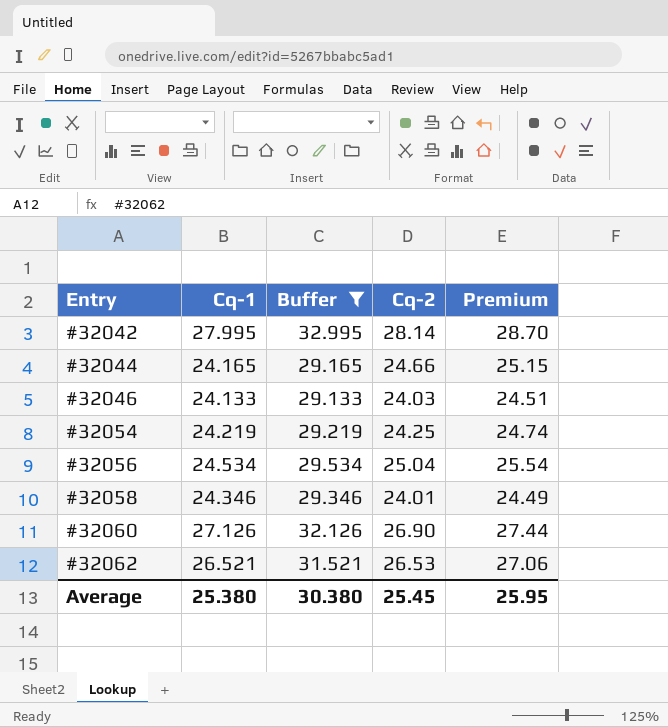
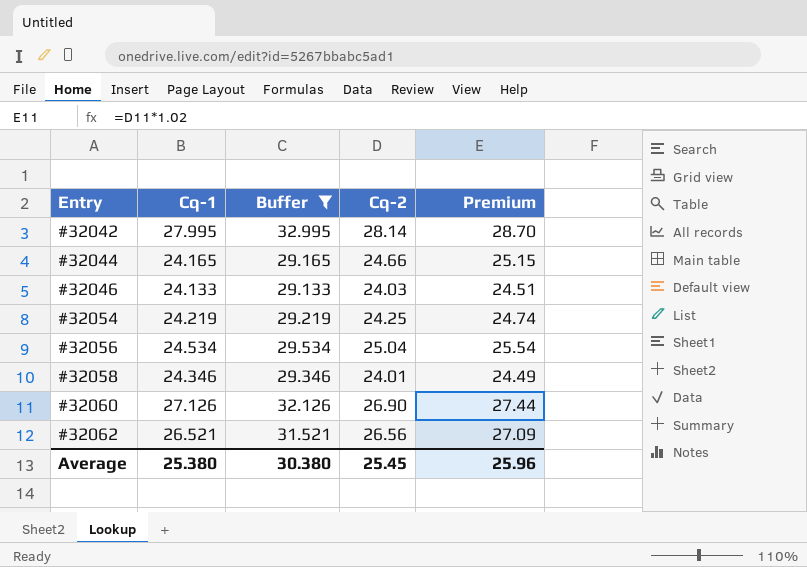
#32062 | Cq-2: 26.53 -> 26.56
#32062 | Premium: 27.06 -> 27.09
Average | Premium: 25.95 -> 25.96

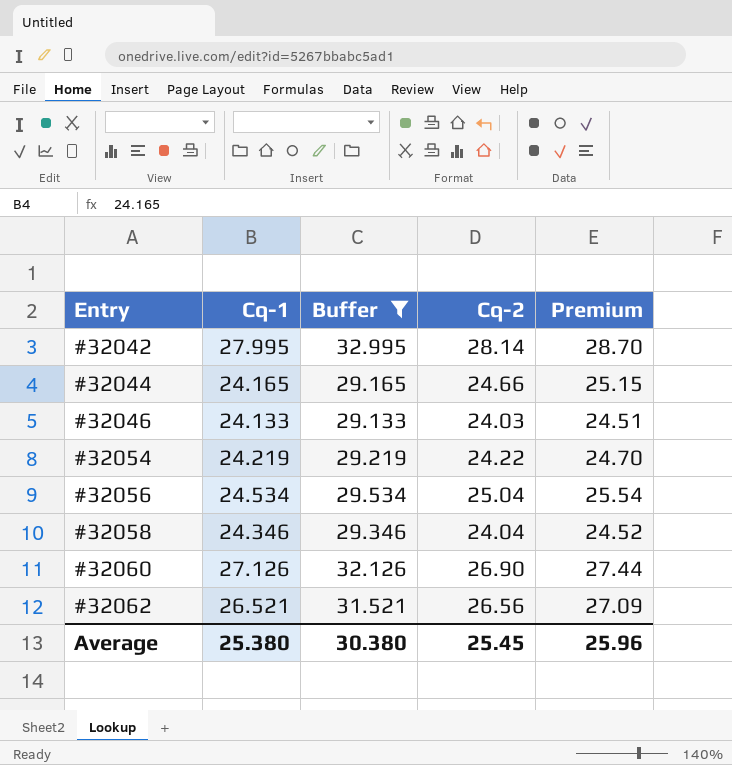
#32054 | Cq-2: 24.25 -> 24.22
#32054 | Premium: 24.74 -> 24.70
#32058 | Cq-2: 24.01 -> 24.04
#32058 | Premium: 24.49 -> 24.52

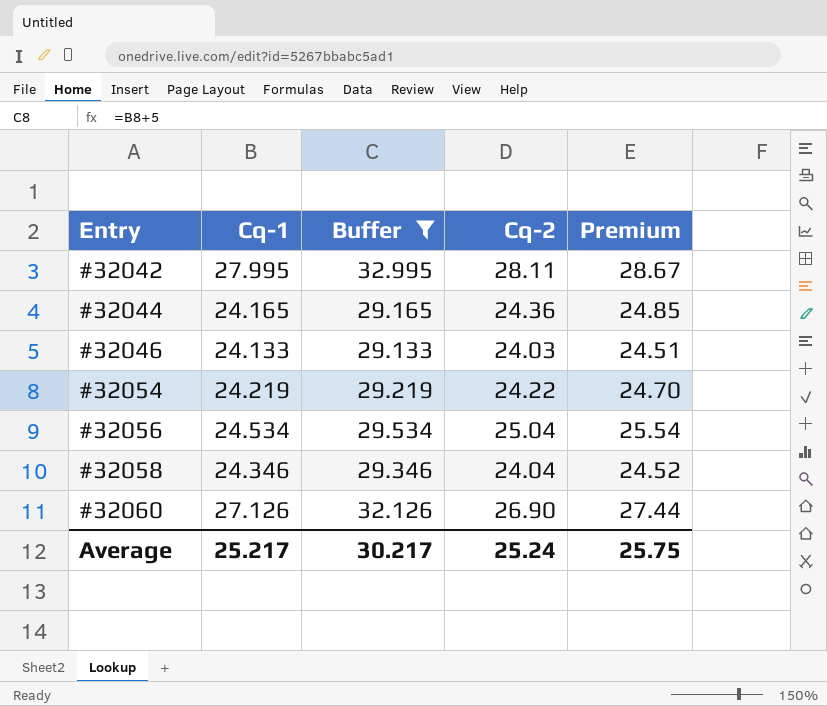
row #32062: 26.521 | 31.521 | 26.56 | 27.09 -> none
#32042 | Cq-2: 28.14 -> 28.11
#32042 | Premium: 28.70 -> 28.67
#32044 | Cq-2: 24.66 -> 24.36
#32044 | Premium: 25.15 -> 24.85
Average | Cq-1: 25.380 -> 25.217
Average | Buffer: 30.380 -> 30.217
Average | Cq-2: 25.45 -> 25.24
Average | Premium: 25.96 -> 25.75

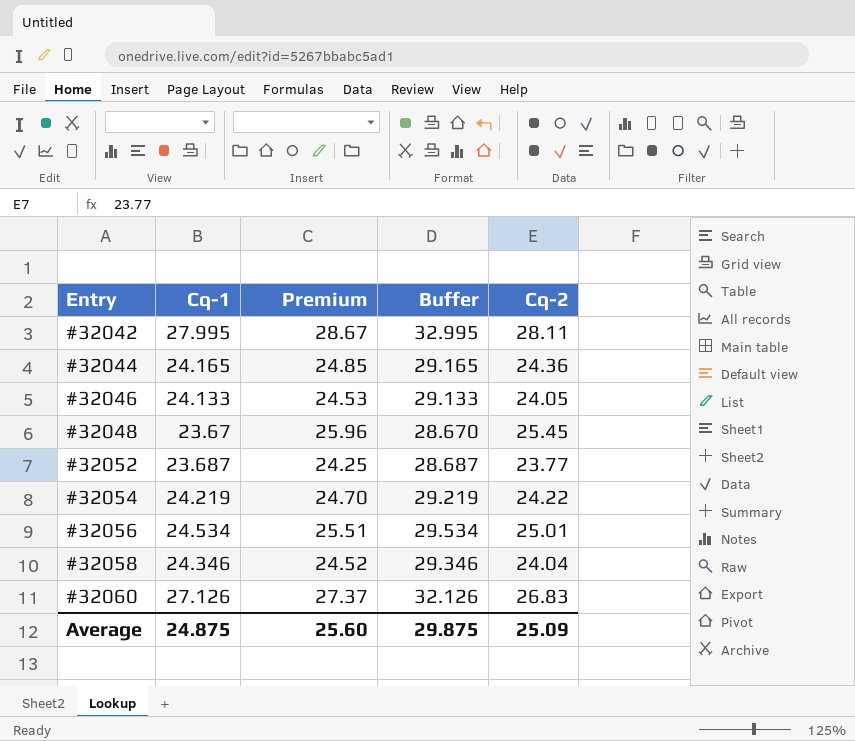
filter: Buffer >= 29.133 -> none
column Premium | position: 5 -> 3
#32046 | Premium: 24.51 -> 24.53
#32046 | Cq-2: 24.03 -> 24.05
#32056 | Premium: 25.54 -> 25.51
#32056 | Cq-2: 25.04 -> 25.01
#32060 | Premium: 27.44 -> 27.37
#32060 | Cq-2: 26.90 -> 26.83
Average | Cq-1: 25.217 -> 24.875
Average | Premium: 25.75 -> 25.60
Average | Buffer: 30.217 -> 29.875
Average | Cq-2: 25.24 -> 25.09

